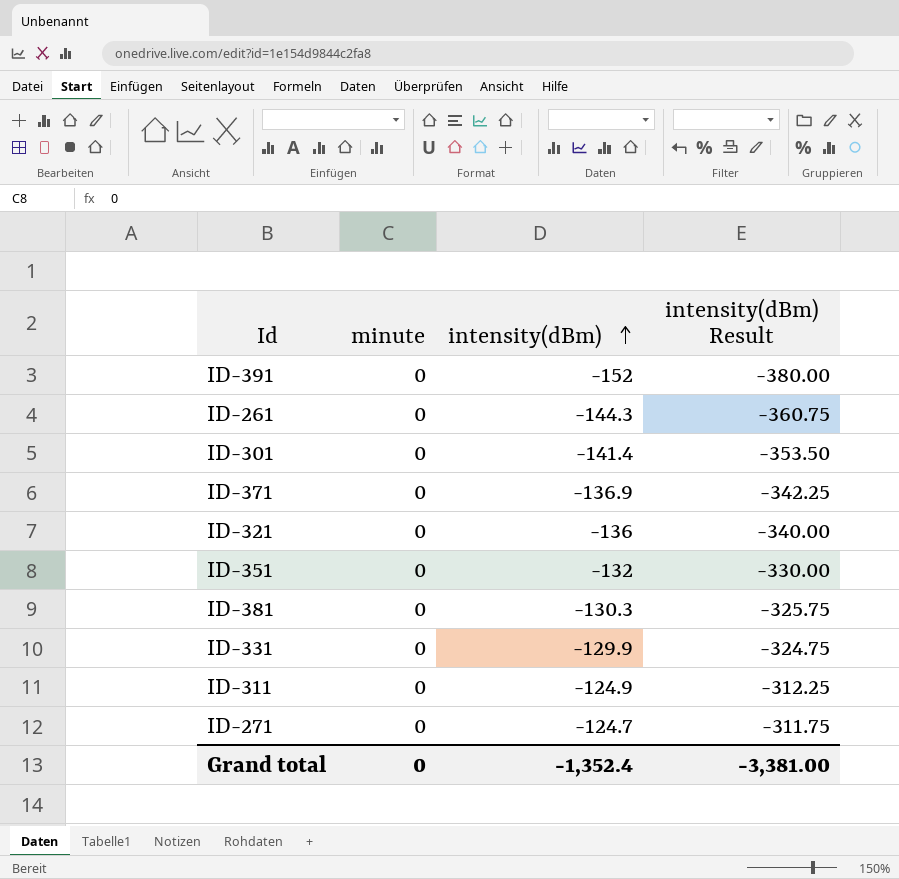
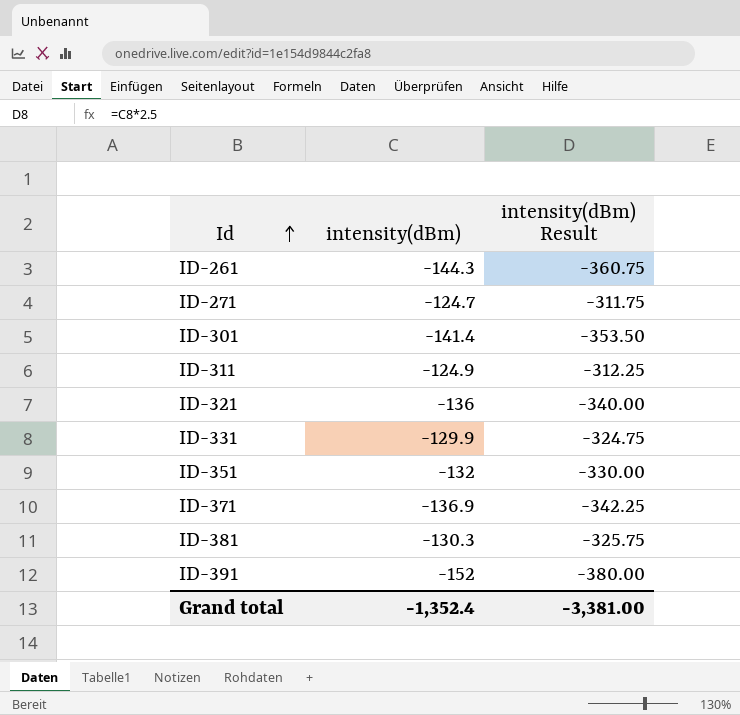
row order: intensity(dBm) ascending -> Id ascending
column minute | position: 2 -> none

